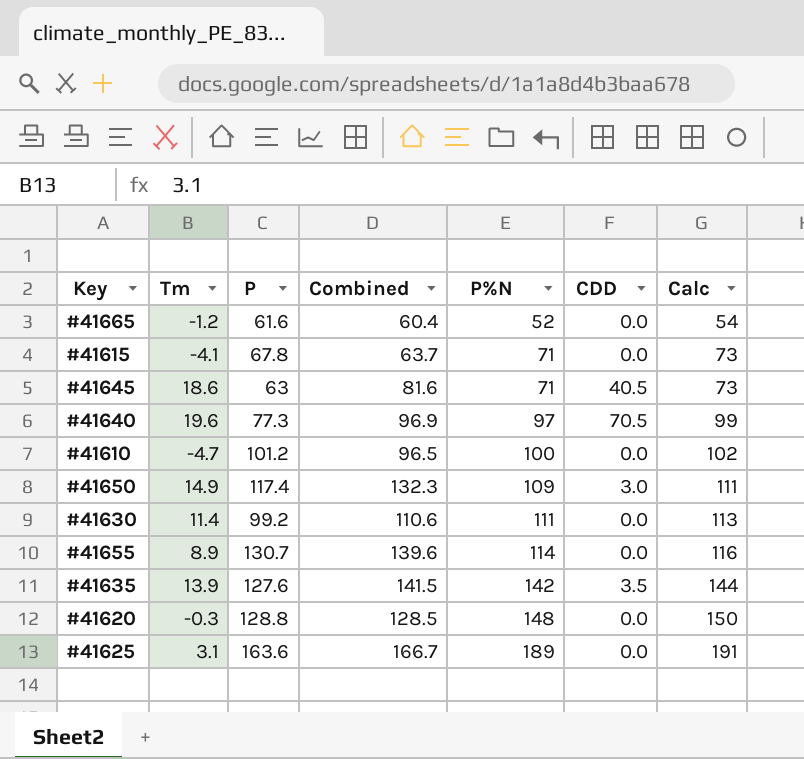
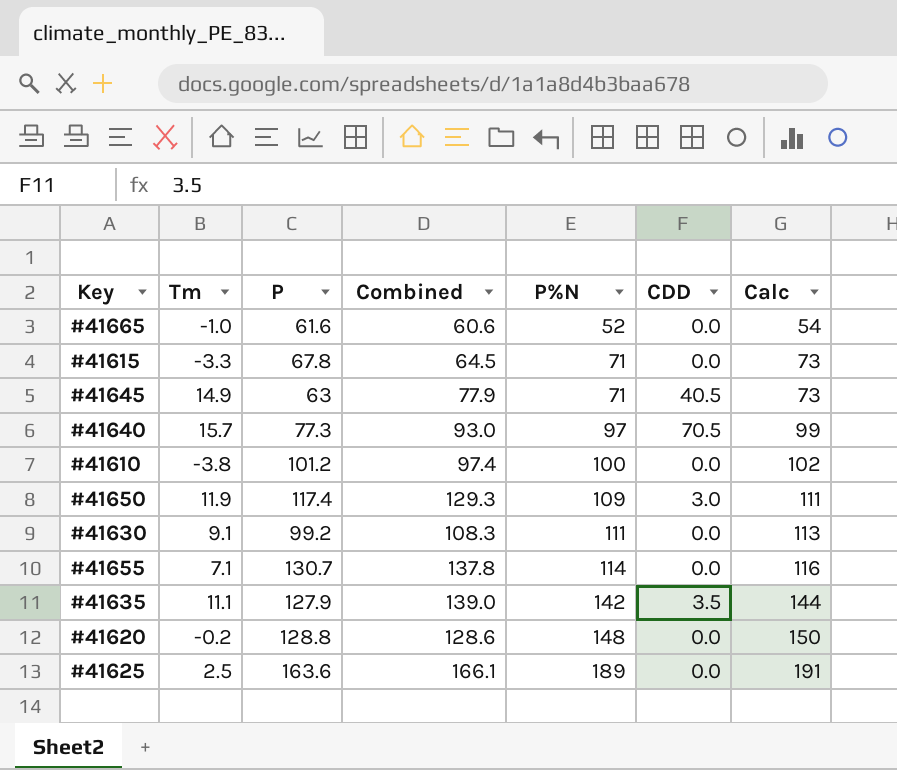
#41665 | Tm: -1.2 -> -1.0
#41665 | Combined: 60.4 -> 60.6
#41615 | Tm: -4.1 -> -3.3
#41615 | Combined: 63.7 -> 64.5
#41645 | Tm: 18.6 -> 14.9
#41645 | Combined: 81.6 -> 77.9
#41640 | Tm: 19.6 -> 15.7
#41640 | Combined: 96.9 -> 93.0
#41610 | Tm: -4.7 -> -3.8
#41610 | Combined: 96.5 -> 97.4
#41650 | Tm: 14.9 -> 11.9
#41650 | Combined: 132.3 -> 129.3
#41630 | Tm: 11.4 -> 9.1
#41630 | Combined: 110.6 -> 108.3
#41655 | Tm: 8.9 -> 7.1
#41655 | Combined: 139.6 -> 137.8
#41635 | Tm: 13.9 -> 11.1
#41635 | P: 127.6 -> 127.9
#41635 | Combined: 141.5 -> 139.0
#41620 | Tm: -0.3 -> -0.2
#41620 | Combined: 128.5 -> 128.6
#41625 | Tm: 3.1 -> 2.5
#41625 | Combined: 166.7 -> 166.1

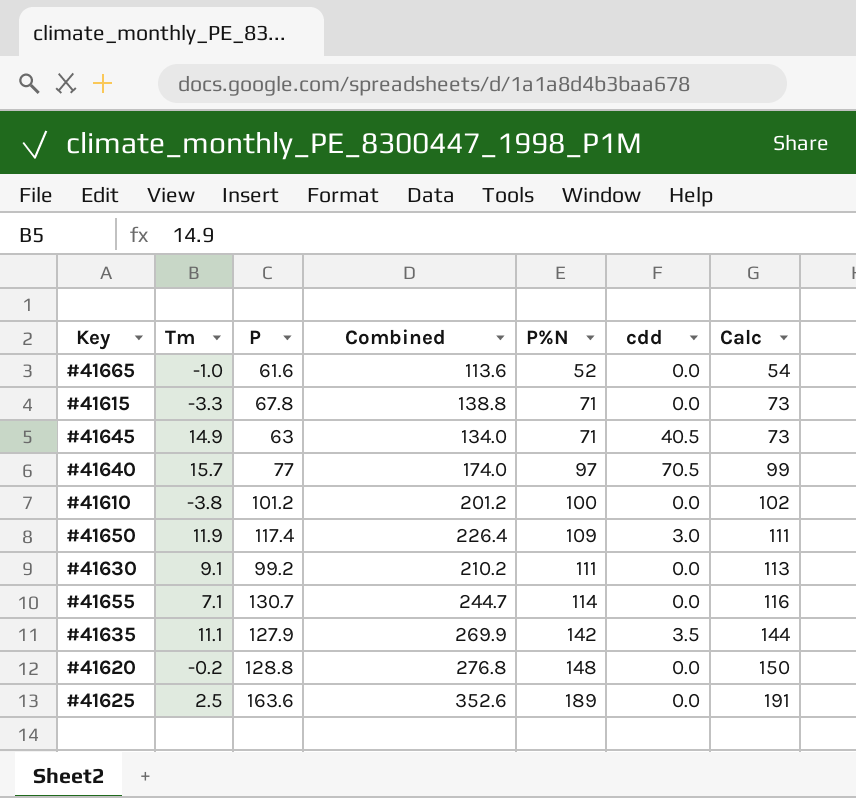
column Combined | formula: [Tm] + [P] -> [P] + [P%N]
column name: CDD -> cdd
#41640 | P: 77.3 -> 77

